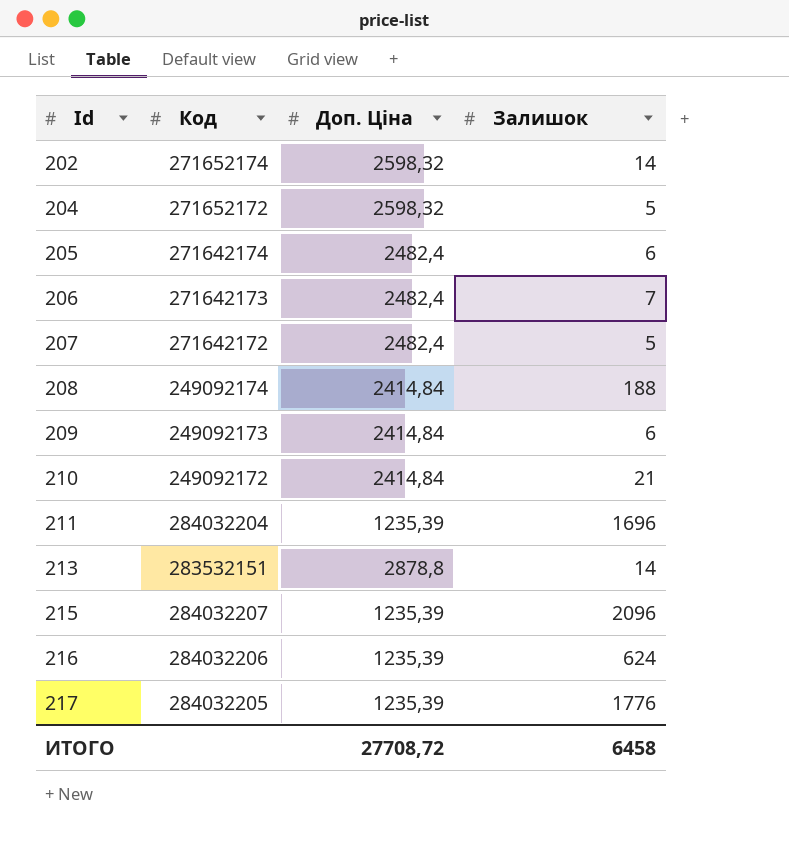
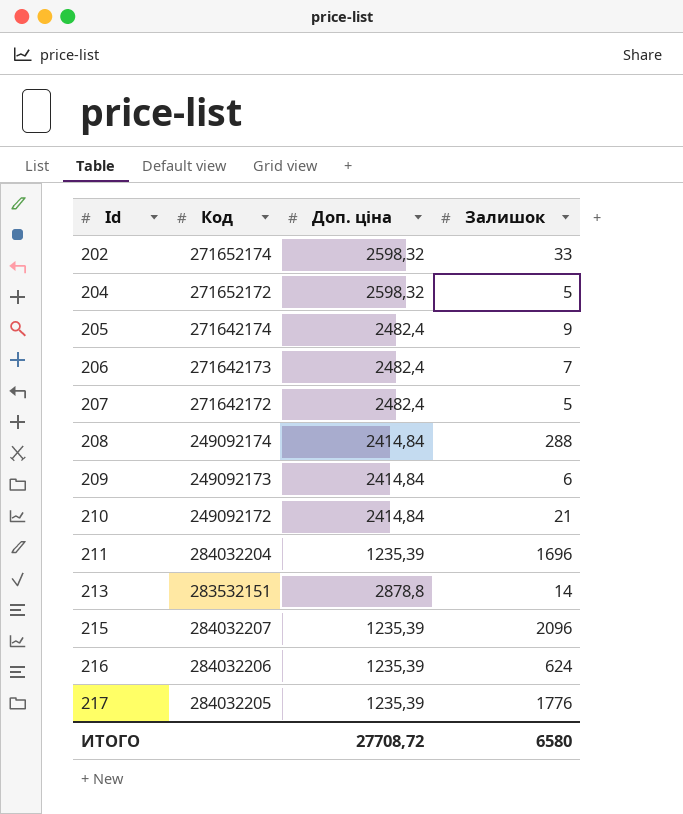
column name: Доп. Ціна -> Доп. ціна
202 | Залишок: 14 -> 33
205 | Залишок: 6 -> 9
208 | Залишок: 188 -> 288
ИТОГО | Залишок: 6458 -> 6580

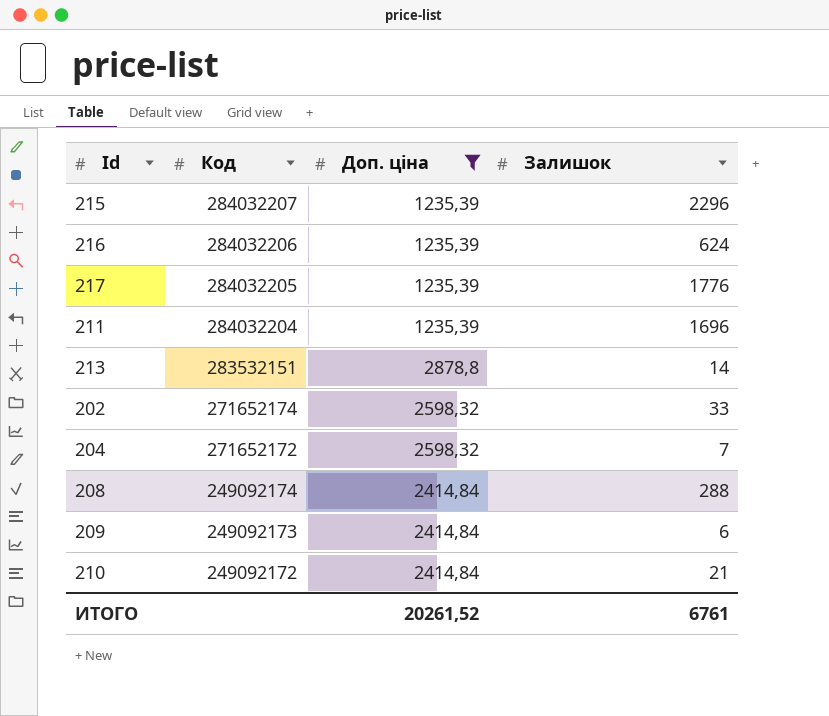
filter: none -> Доп. ціна != 2482,4
row order: Id ascending -> Код descending
215 | Залишок: 2096 -> 2296
204 | Залишок: 5 -> 7
ИТОГО | Доп. ціна: 27708,72 -> 20261,52
ИТОГО | Залишок: 6580 -> 6761

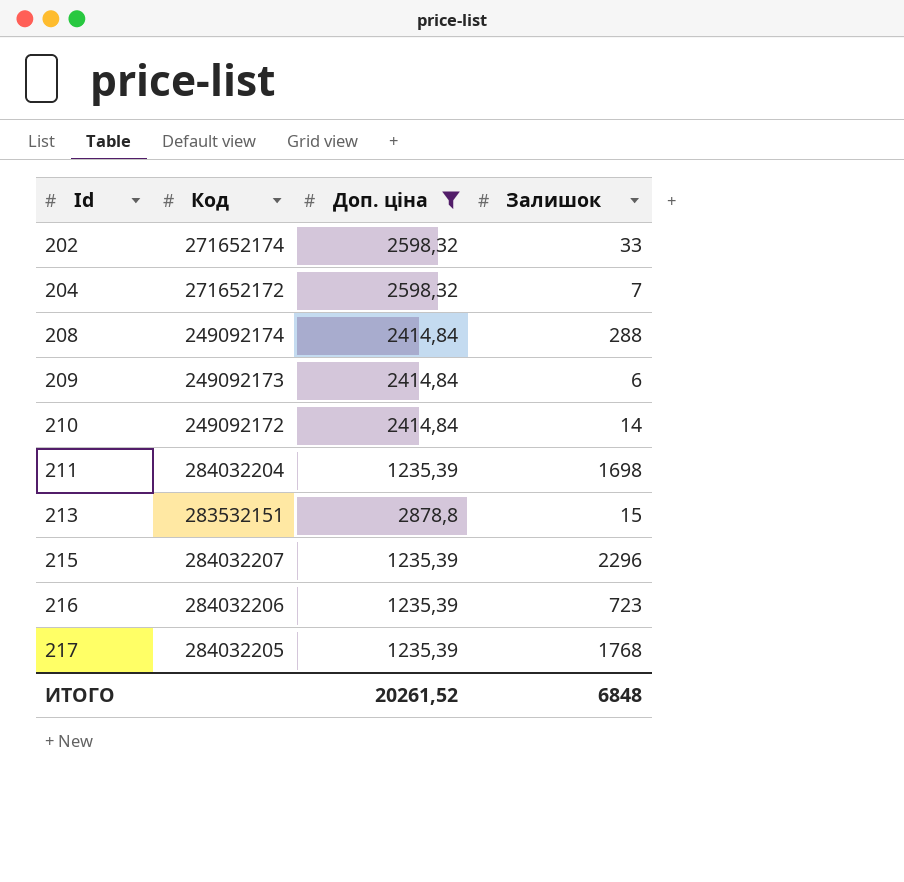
row order: Код descending -> Id ascending
210 | Залишок: 21 -> 14
211 | Залишок: 1696 -> 1698
213 | Залишок: 14 -> 15
216 | Залишок: 624 -> 723
217 | Залишок: 1776 -> 1768
ИТОГО | Залишок: 6761 -> 6848

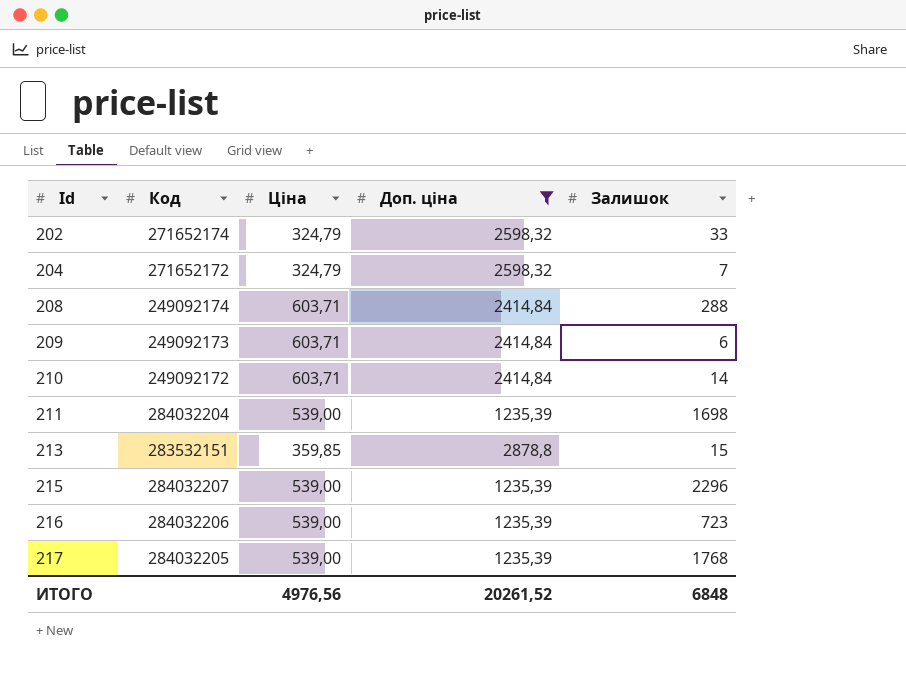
column Ціна | position: none -> 3

